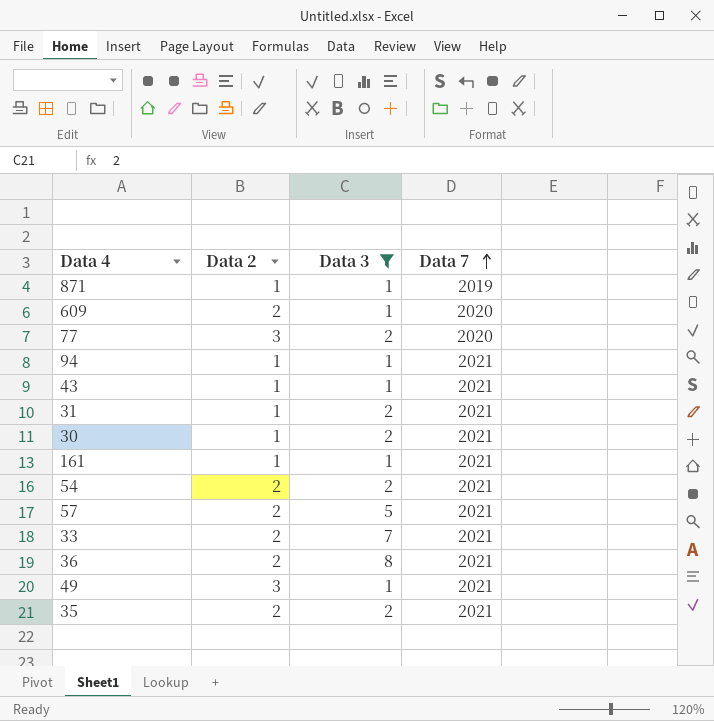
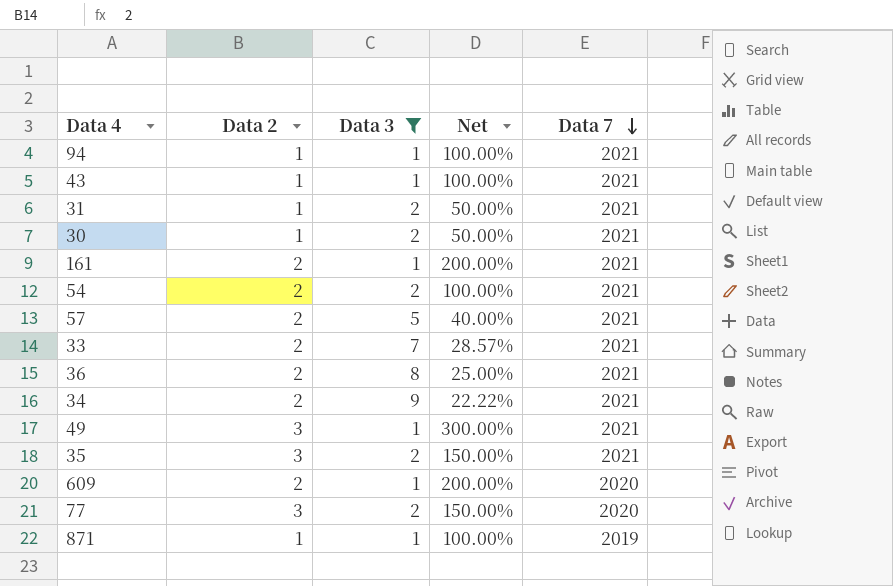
row order: Data 7 ascending -> Data 7 descending
column Net | formula: none -> [Data 2] / [Data 3]
161 | Data 2: 1 -> 2
row 34: none -> 2 | 9 | 22.22% | 2021
35 | Data 2: 2 -> 3

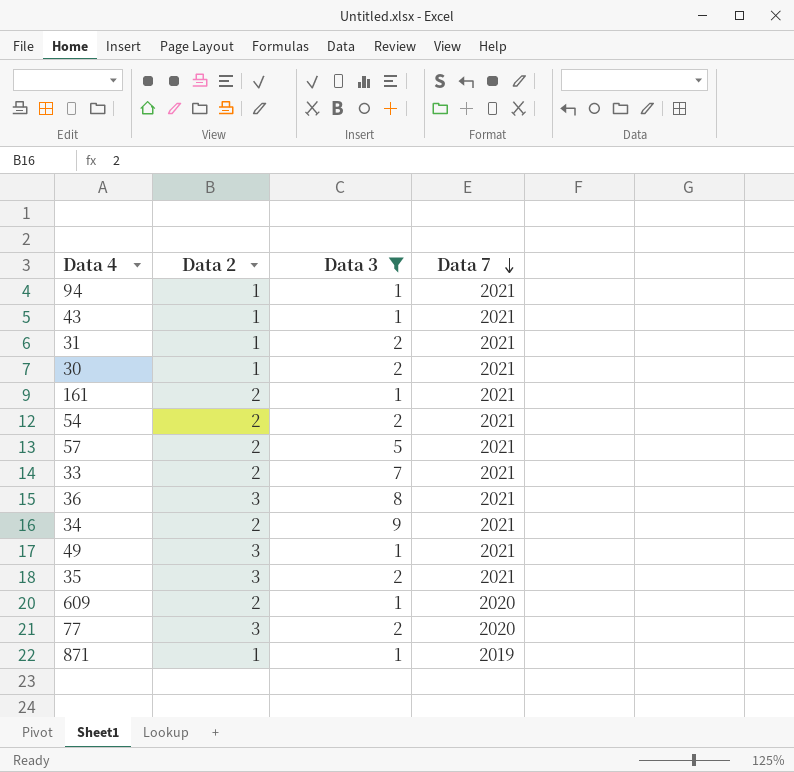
column Net | formula: [Data 2] / [Data 3] -> none
36 | Data 2: 2 -> 3

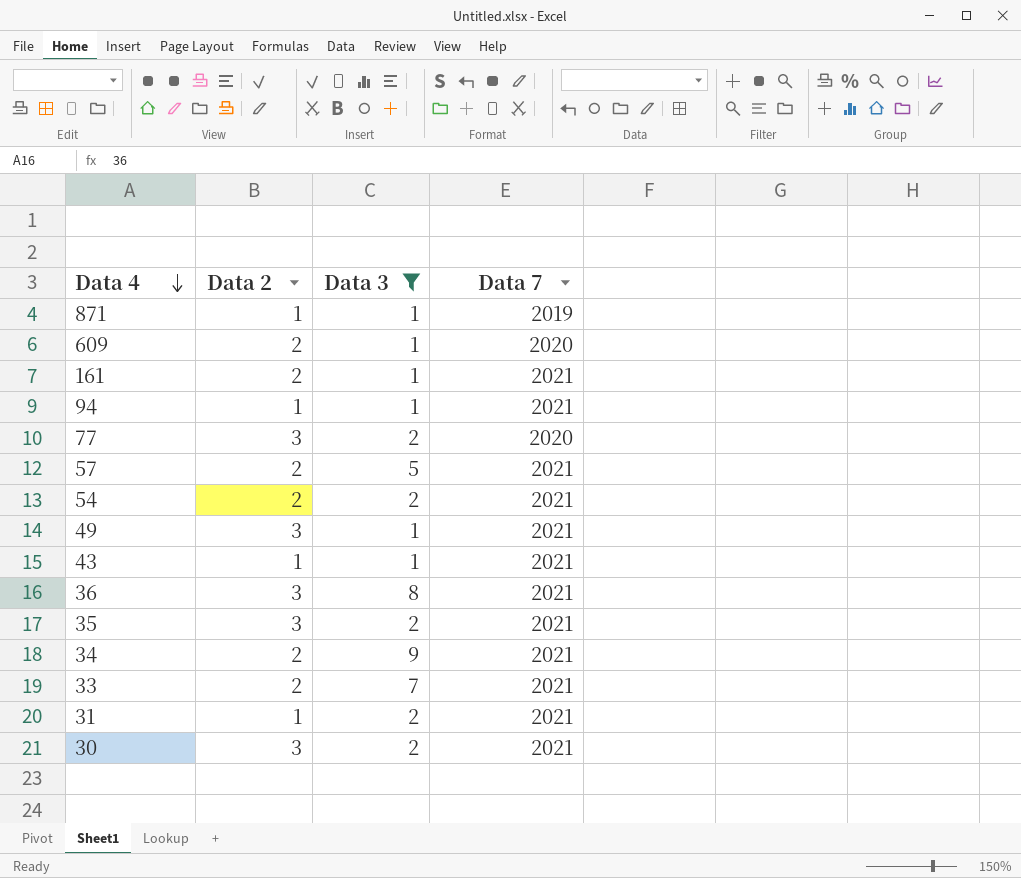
row order: Data 7 descending -> Data 4 descending
30 | Data 2: 1 -> 3

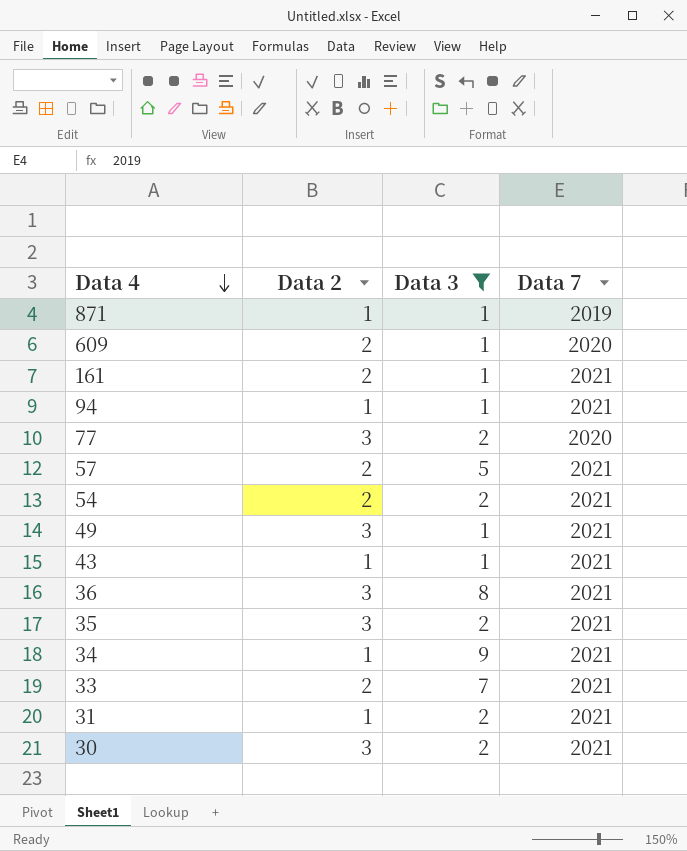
34 | Data 2: 2 -> 1

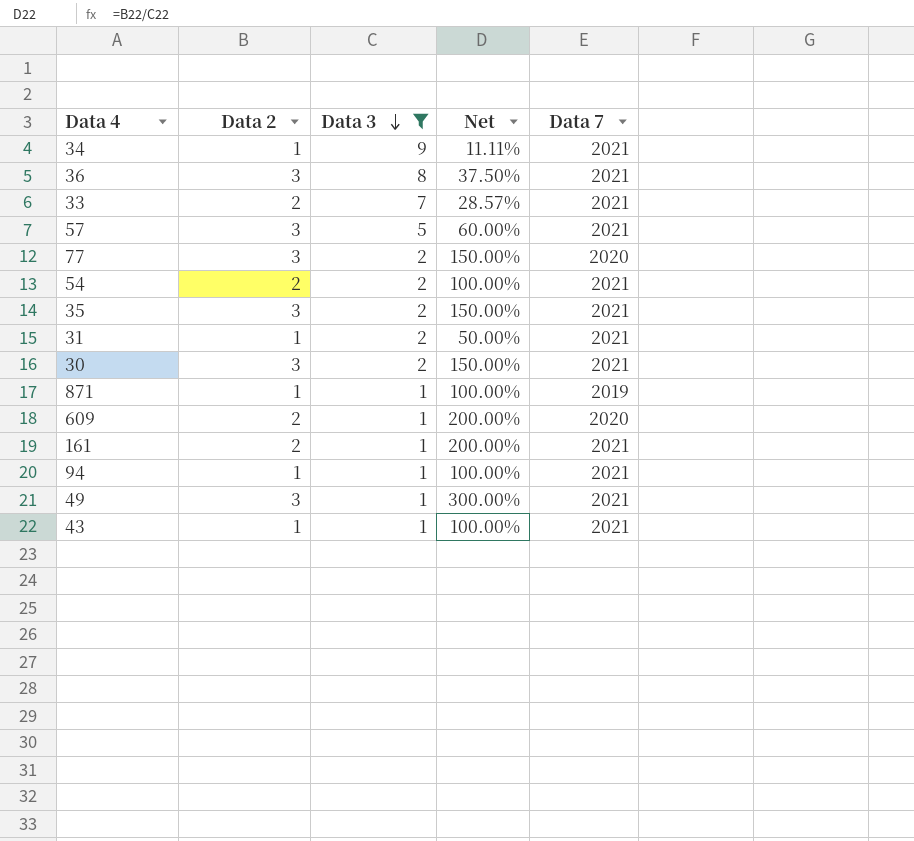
row order: Data 4 descending -> Data 3 descending
column Net | formula: none -> [Data 2] / [Data 3]
57 | Data 2: 2 -> 3

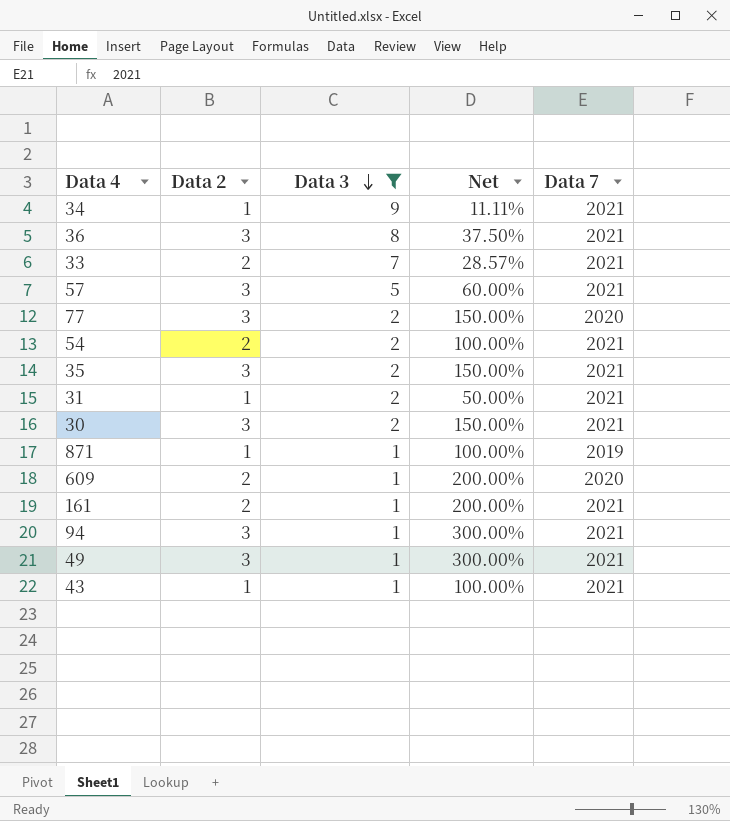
94 | Data 2: 1 -> 3
94 | Net: 100.00% -> 300.00%

